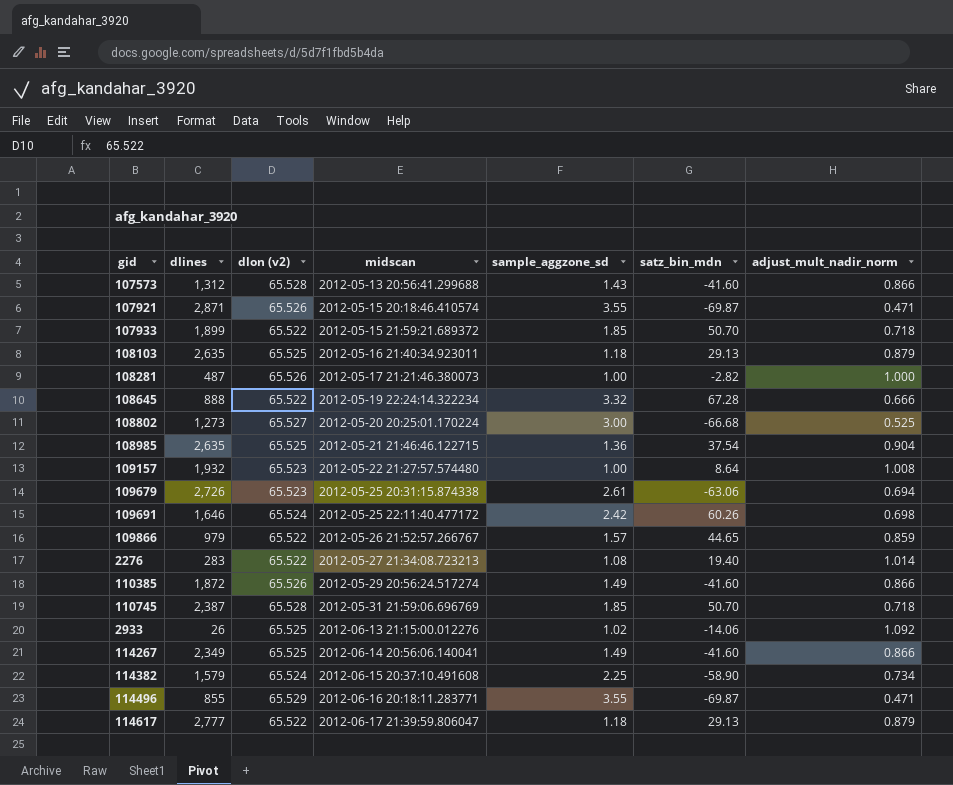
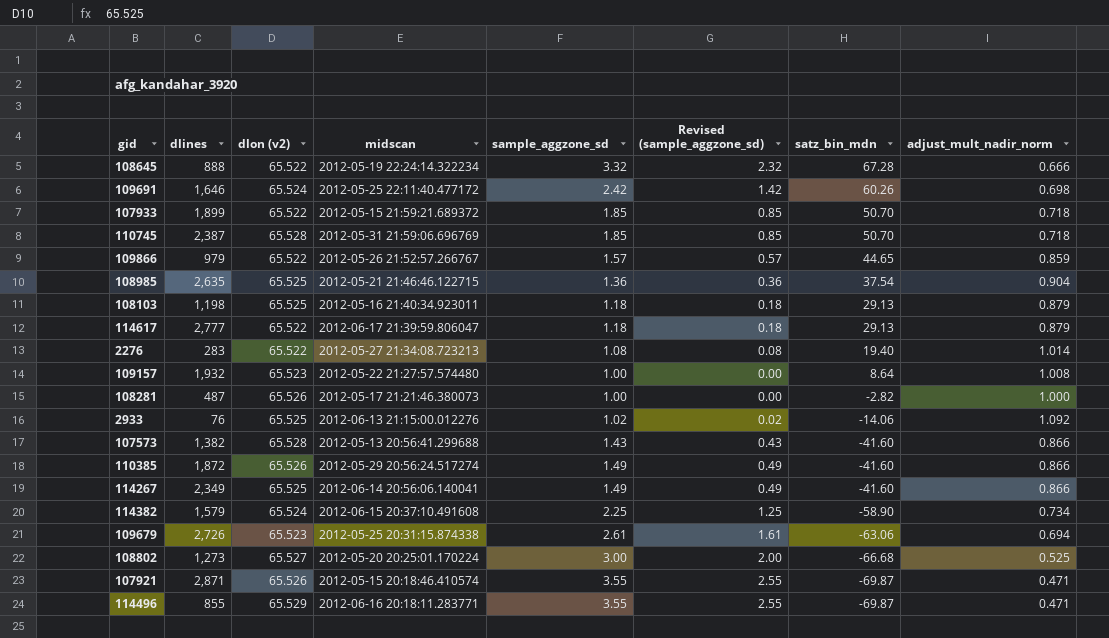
row order: midscan ascending -> satz_bin_mdn descending
column Revised (sample_aggzone_sd) | formula: none -> [sample_aggzone_sd] - 1
108103 | dlines: 2,635 -> 1,198
2933 | dlines: 26 -> 76
107573 | dlines: 1,312 -> 1,382

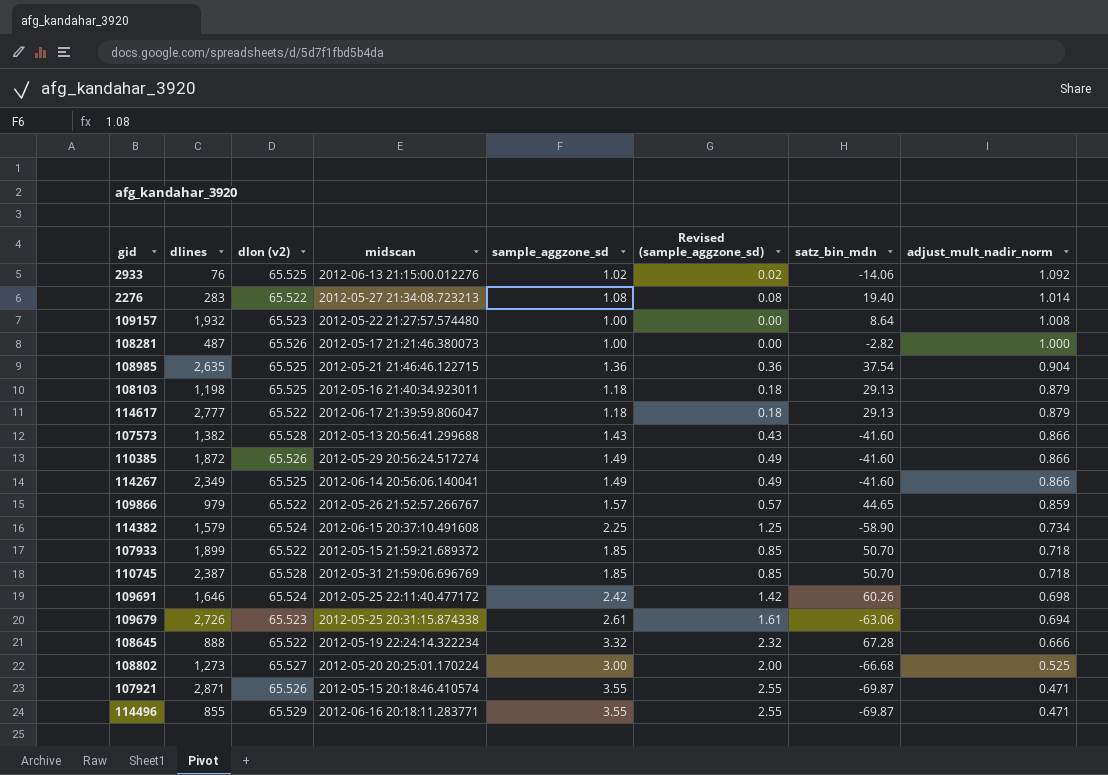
row order: satz_bin_mdn descending -> adjust_mult_nadir_norm descending

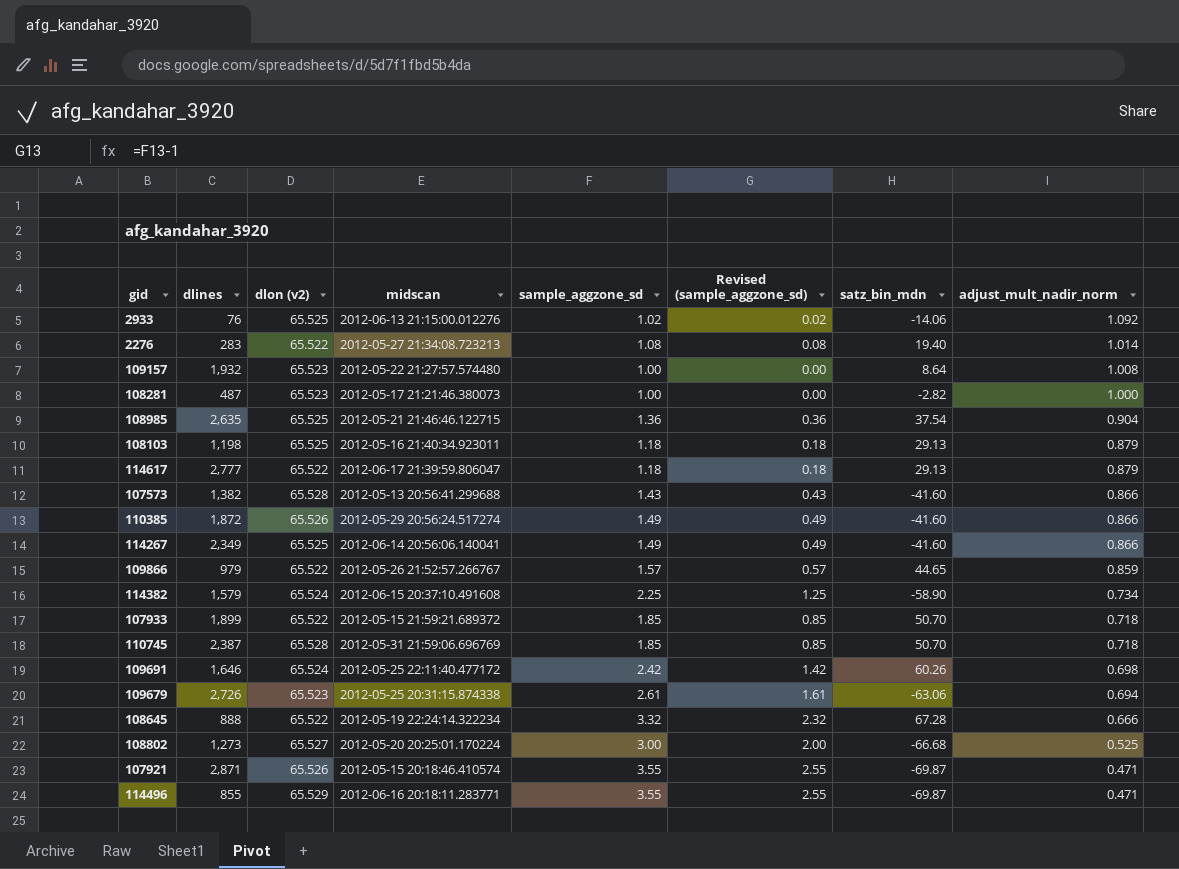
108281 | dlon (v2): 65.526 -> 65.523

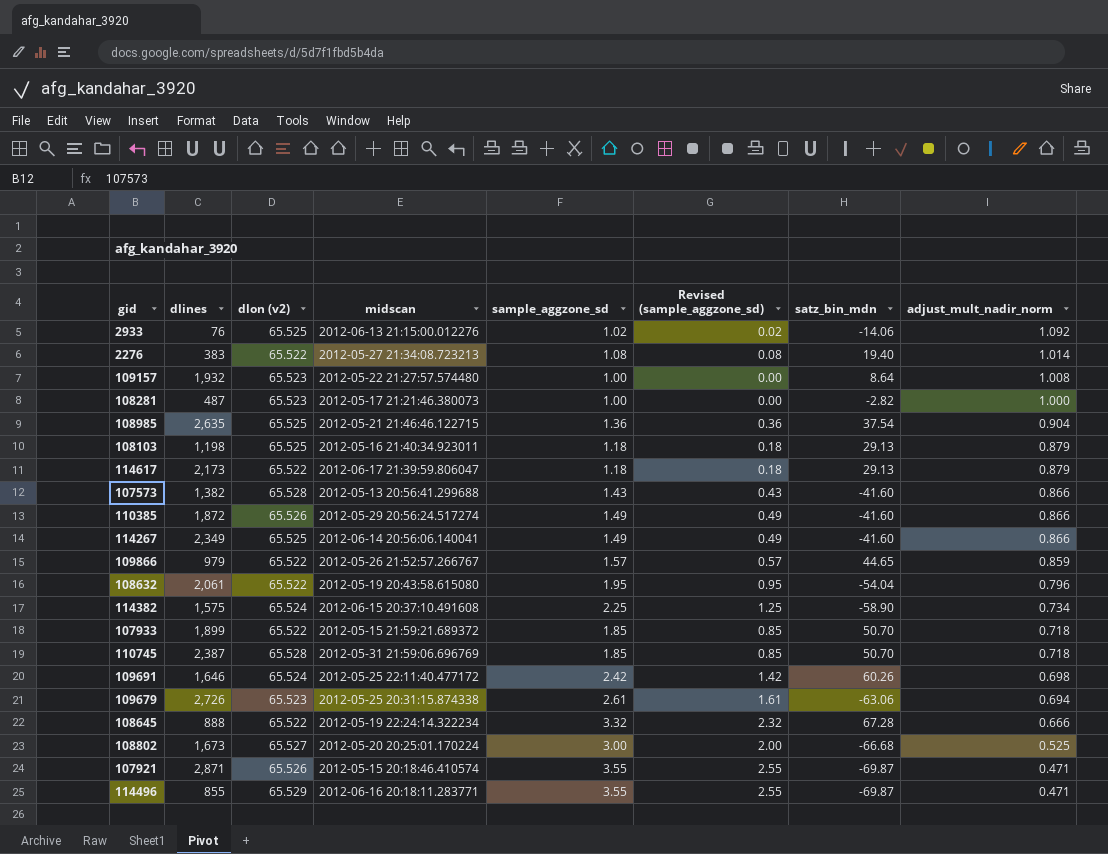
2276 | dlines: 283 -> 383
114617 | dlines: 2,777 -> 2,173
row 108632: none -> 2,061 | 65.522 | 2012-05-19 20:43:58.615080 | 1.95 | 0.95 | -54.04 | 0.796
114382 | dlines: 1,579 -> 1,575
108802 | dlines: 1,273 -> 1,673

